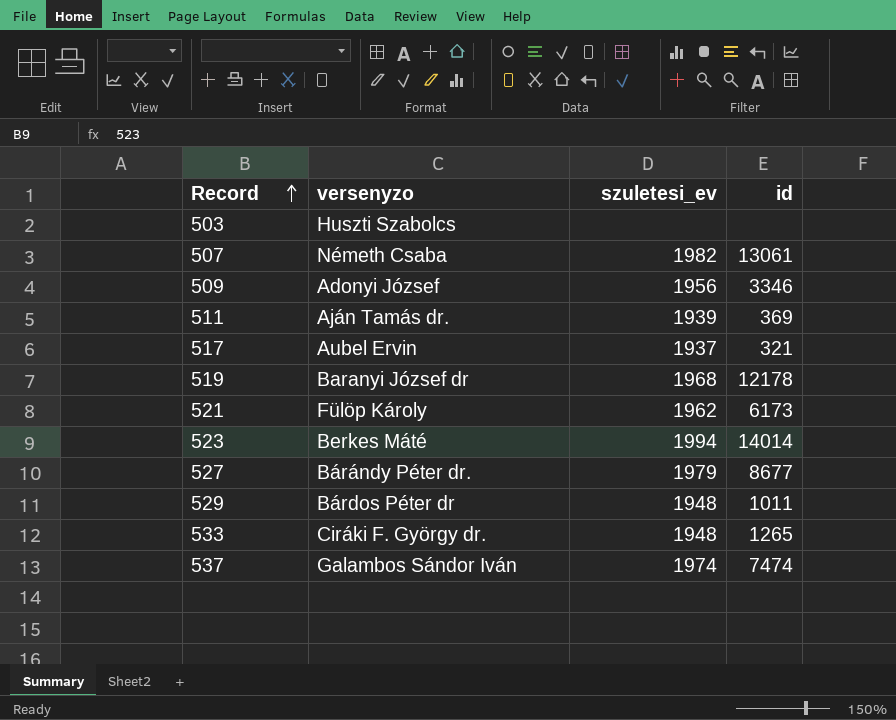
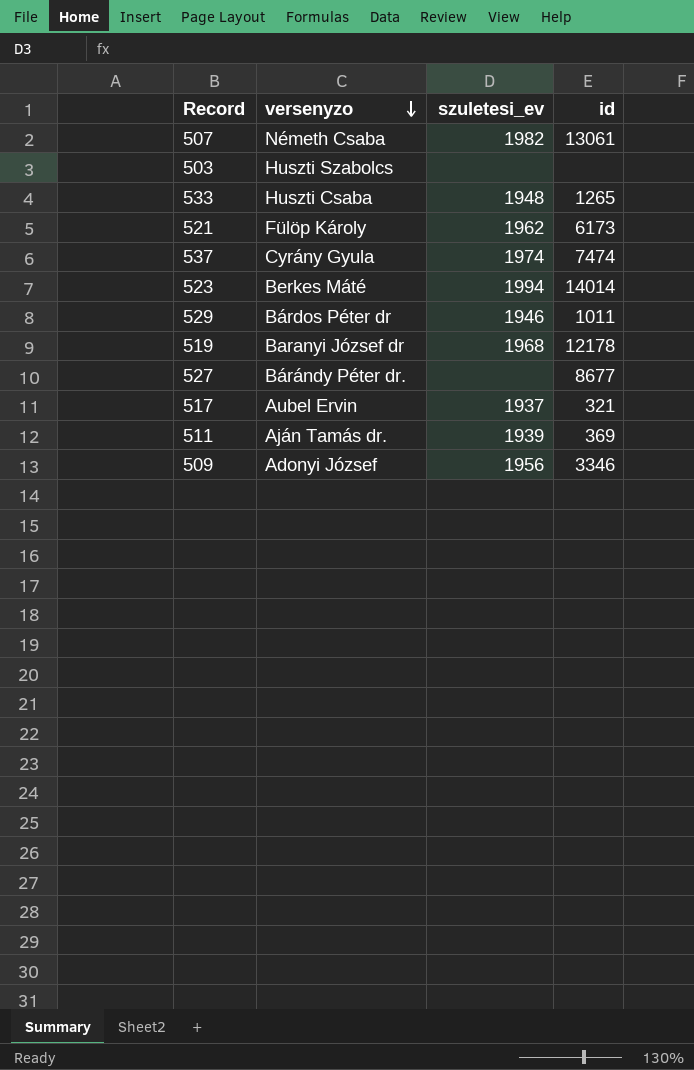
row order: Record ascending -> versenyzo descending
533 | versenyzo: Ciráki F. György dr. -> Huszti Csaba
537 | versenyzo: Galambos Sándor Iván -> Cyrány Gyula
529 | szuletesi_ev: 1948 -> 1946
527 | szuletesi_ev: 1979 -> none

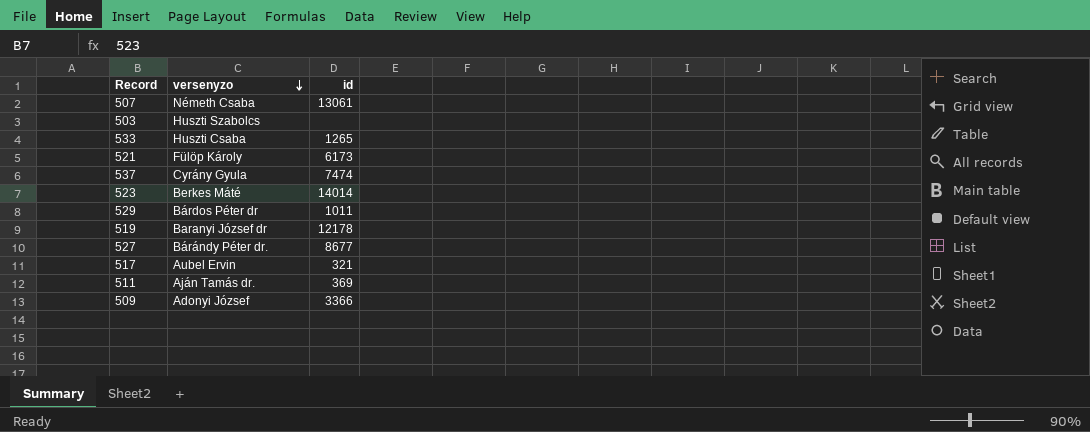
column szuletesi_ev | position: 3 -> none
509 | id: 3346 -> 3366

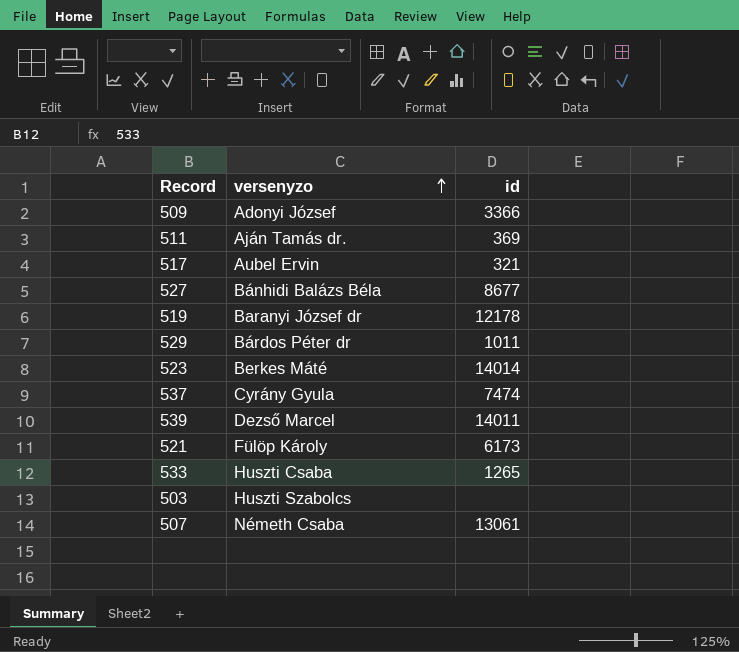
row order: versenyzo descending -> versenyzo ascending
527 | versenyzo: Bárándy Péter dr. -> Bánhidi Balázs Béla
row 539: none -> Dezső Marcel | 14011

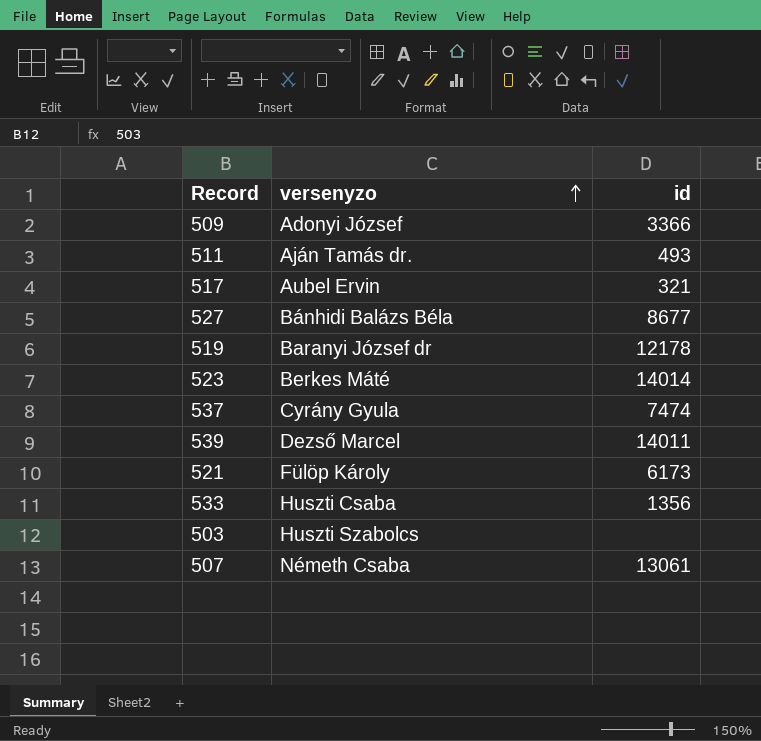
row 529: Bárdos Péter dr | 1011 -> none
511 | id: 369 -> 493
533 | id: 1265 -> 1356

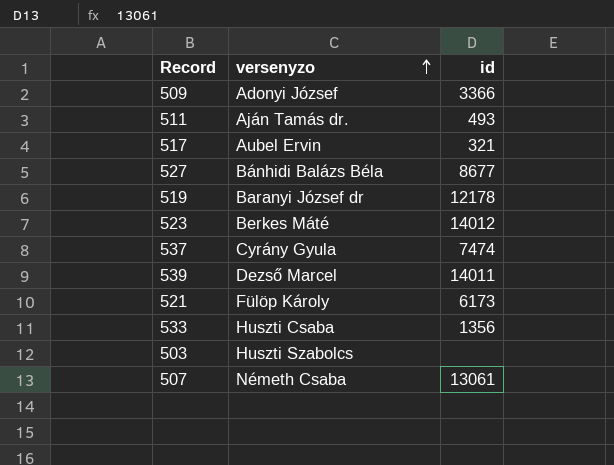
523 | id: 14014 -> 14012

